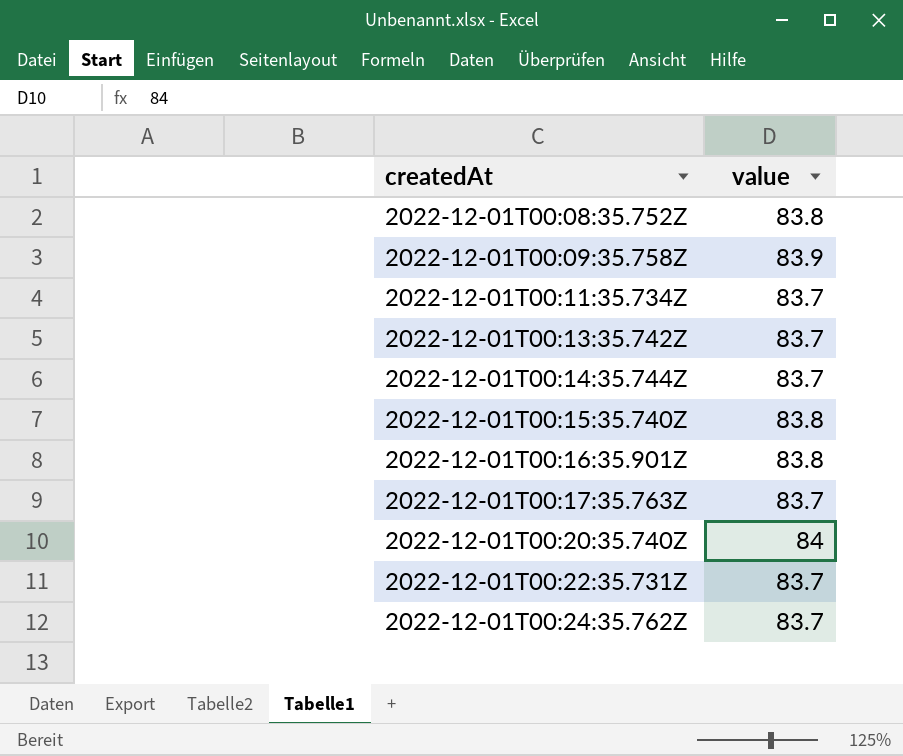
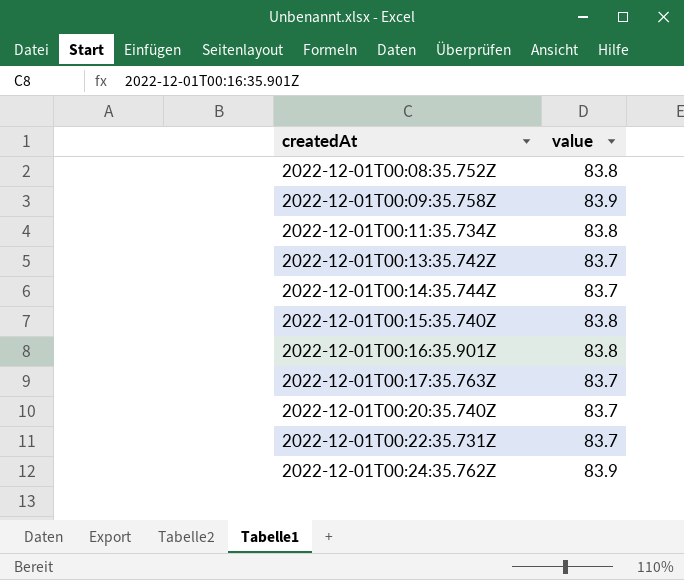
2022-12-01T00:11:35.734Z | value: 83.7 -> 83.8
2022-12-01T00:20:35.740Z | value: 84 -> 83.7
2022-12-01T00:24:35.762Z | value: 83.7 -> 83.9

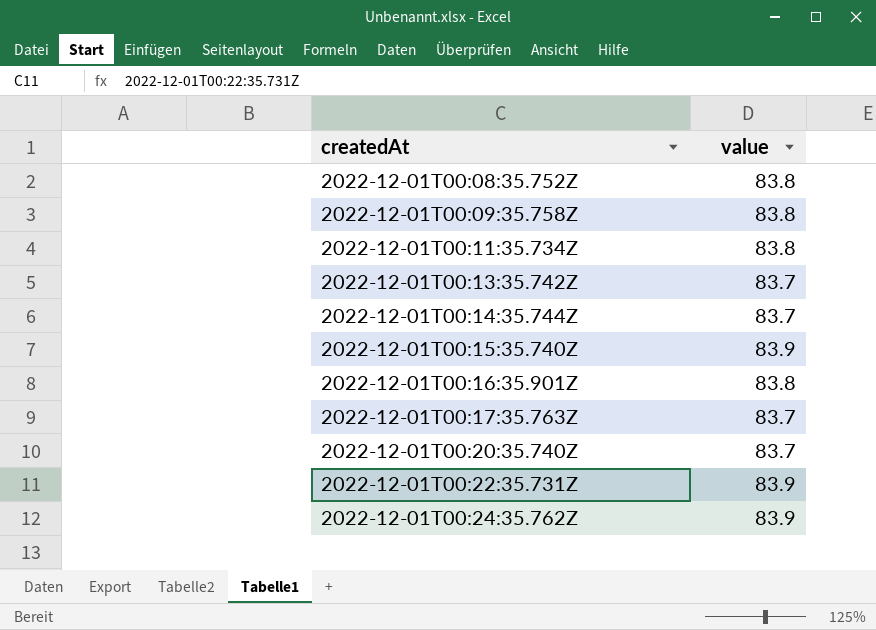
2022-12-01T00:09:35.758Z | value: 83.9 -> 83.8
2022-12-01T00:15:35.740Z | value: 83.8 -> 83.9
2022-12-01T00:22:35.731Z | value: 83.7 -> 83.9

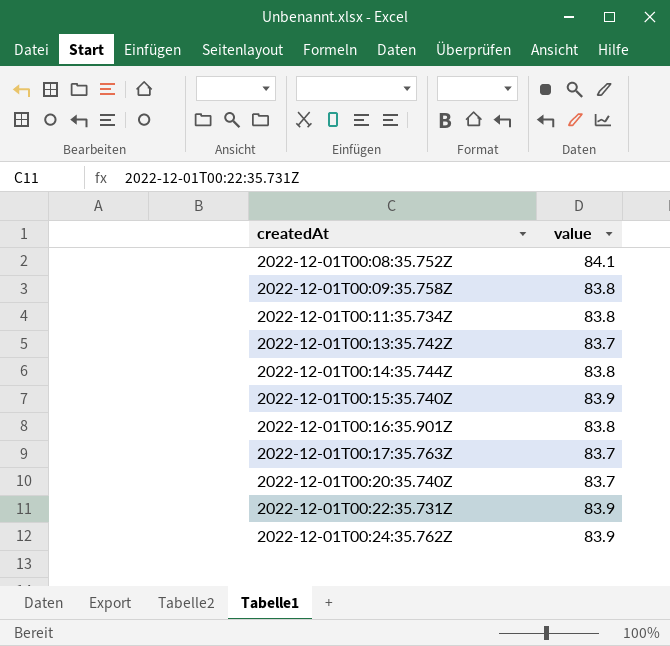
2022-12-01T00:08:35.752Z | value: 83.8 -> 84.1
2022-12-01T00:14:35.744Z | value: 83.7 -> 83.8

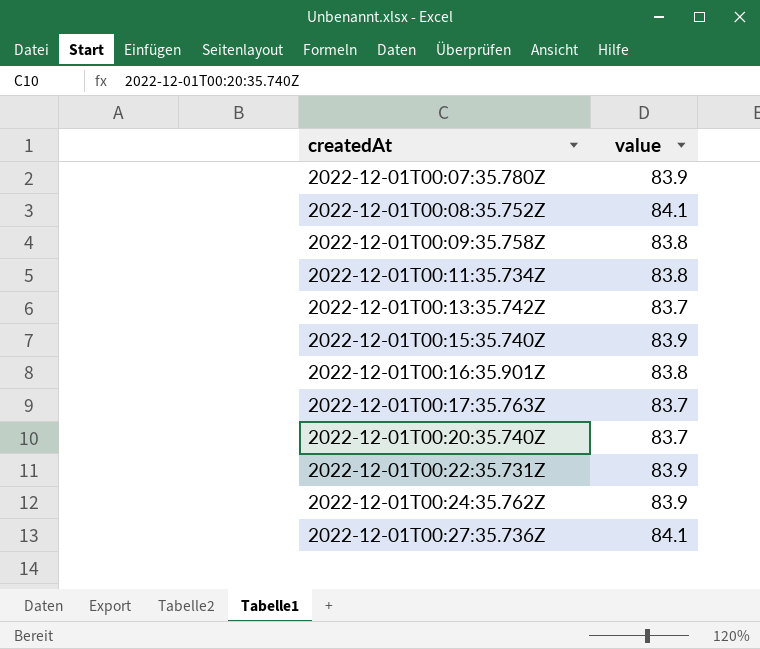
row 2022-12-01T00:14:35.744Z: 83.8 -> none
row 2022-12-01T00:07:35.780Z: none -> 83.9
row 2022-12-01T00:27:35.736Z: none -> 84.1

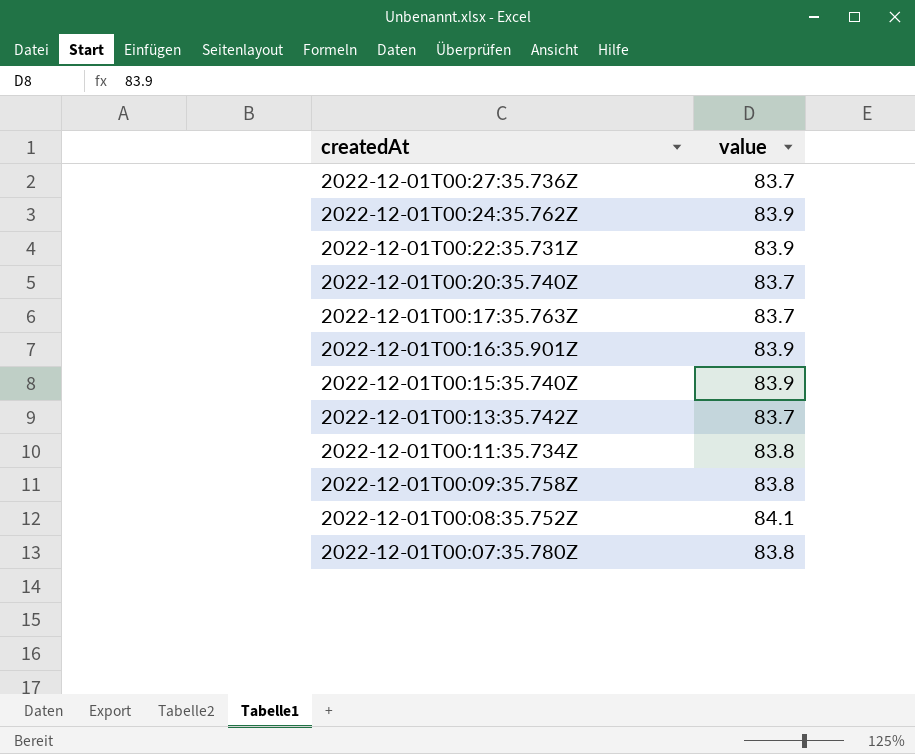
row order: createdAt ascending -> createdAt descending
2022-12-01T00:27:35.736Z | value: 84.1 -> 83.7
2022-12-01T00:16:35.901Z | value: 83.8 -> 83.9
2022-12-01T00:07:35.780Z | value: 83.9 -> 83.8

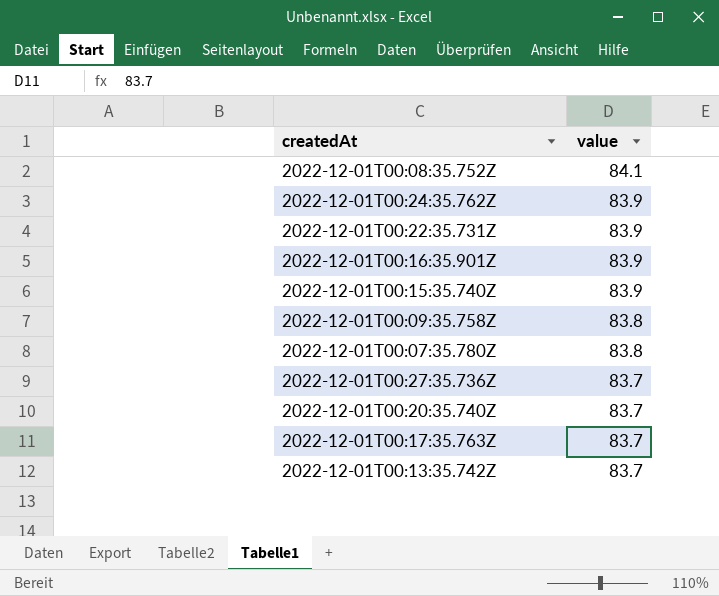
row order: createdAt descending -> value descending
row 2022-12-01T00:11:35.734Z: 83.8 -> none

